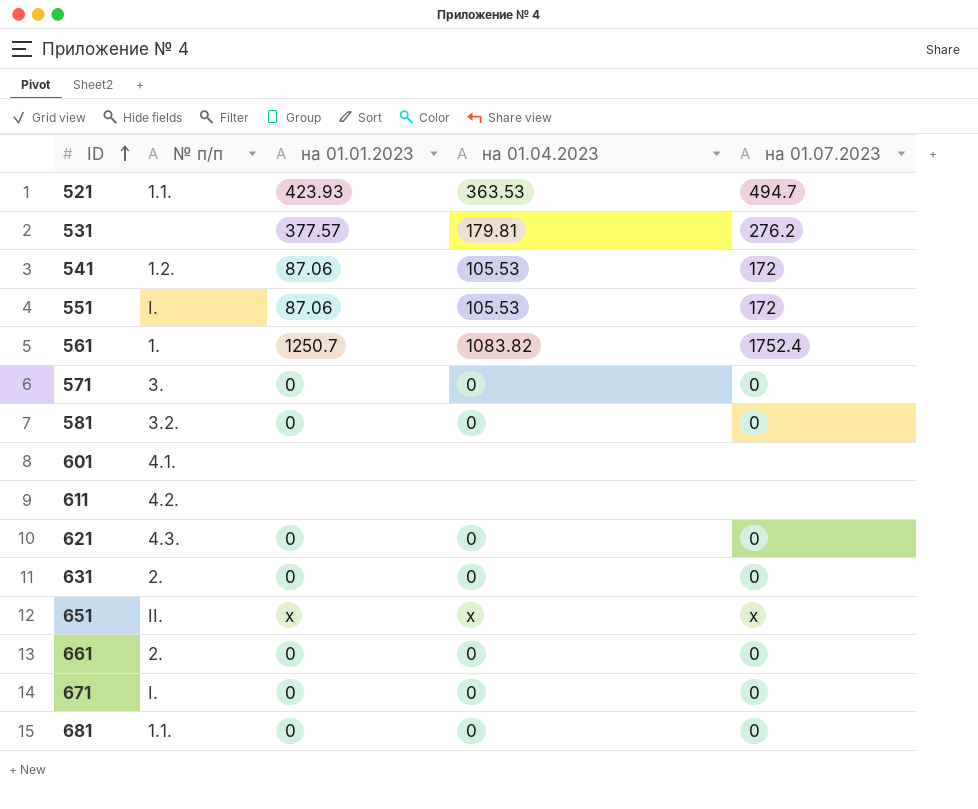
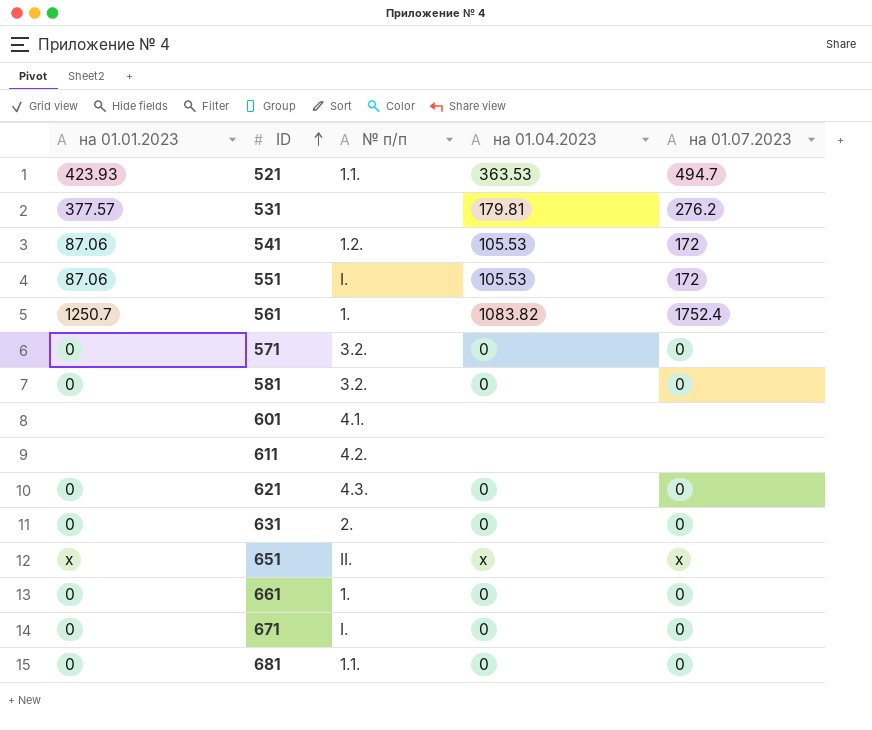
column на 01.01.2023 | position: 3 -> 1
571 | № п/п: 3. -> 3.2.
661 | № п/п: 2. -> 1.

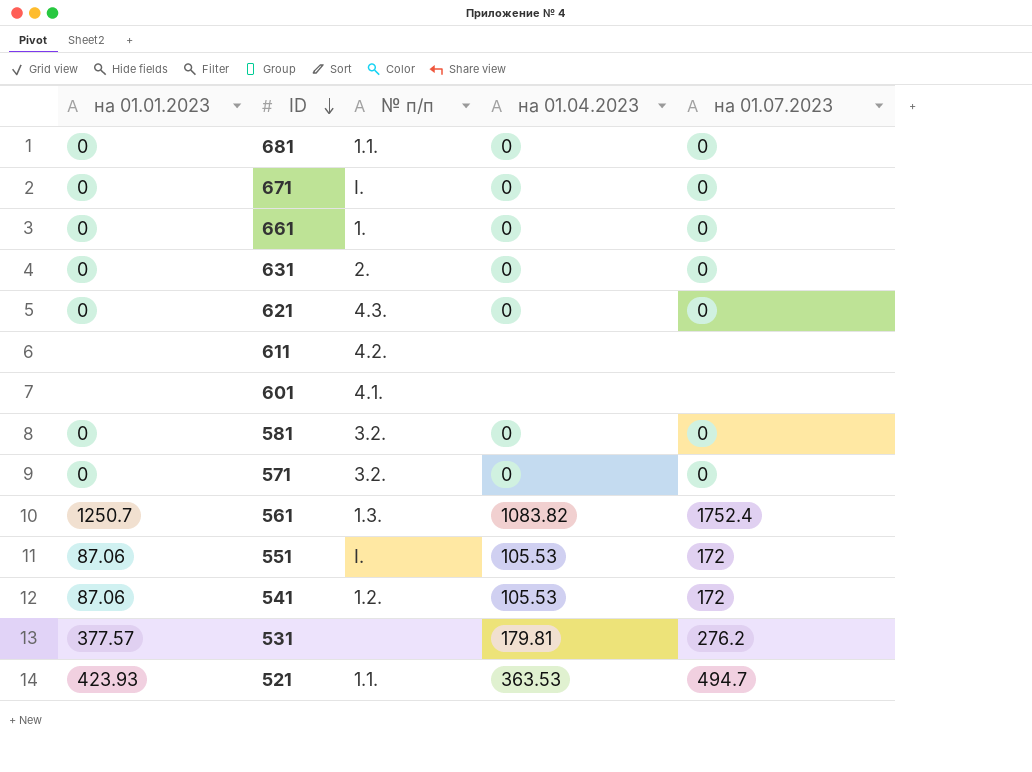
row order: ID ascending -> ID descending
row 651: x | II. | x | x -> none
561 | № п/п: 1. -> 1.3.

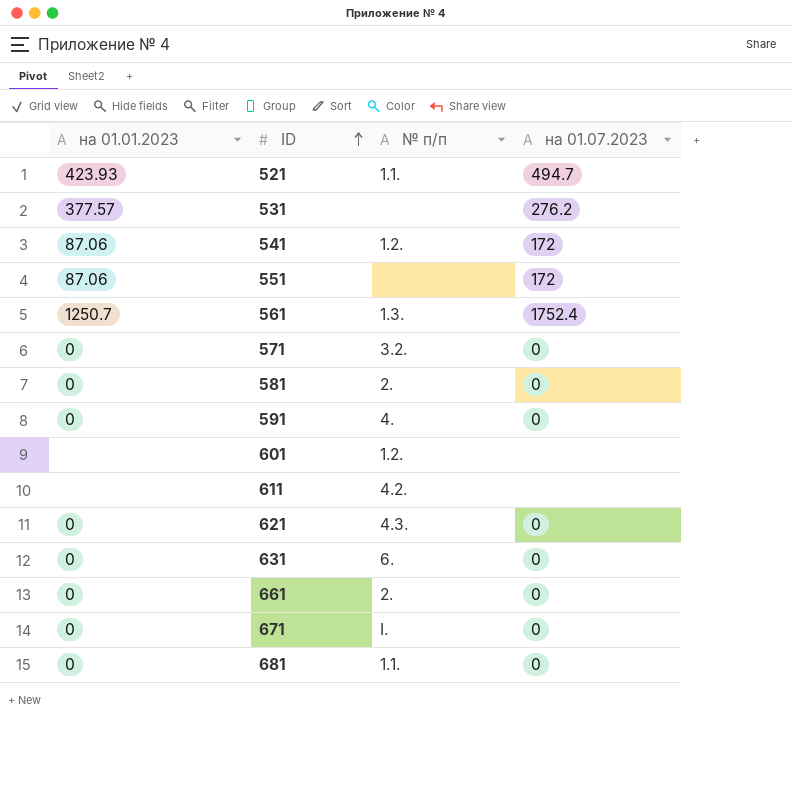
row order: ID descending -> ID ascending
column на 01.04.2023 | position: 4 -> none
551 | № п/п: I. -> none
581 | № п/п: 3.2. -> 2.
row 591: none -> 0 | 4. | 0
601 | № п/п: 4.1. -> 1.2.
631 | № п/п: 2. -> 6.
661 | № п/п: 1. -> 2.

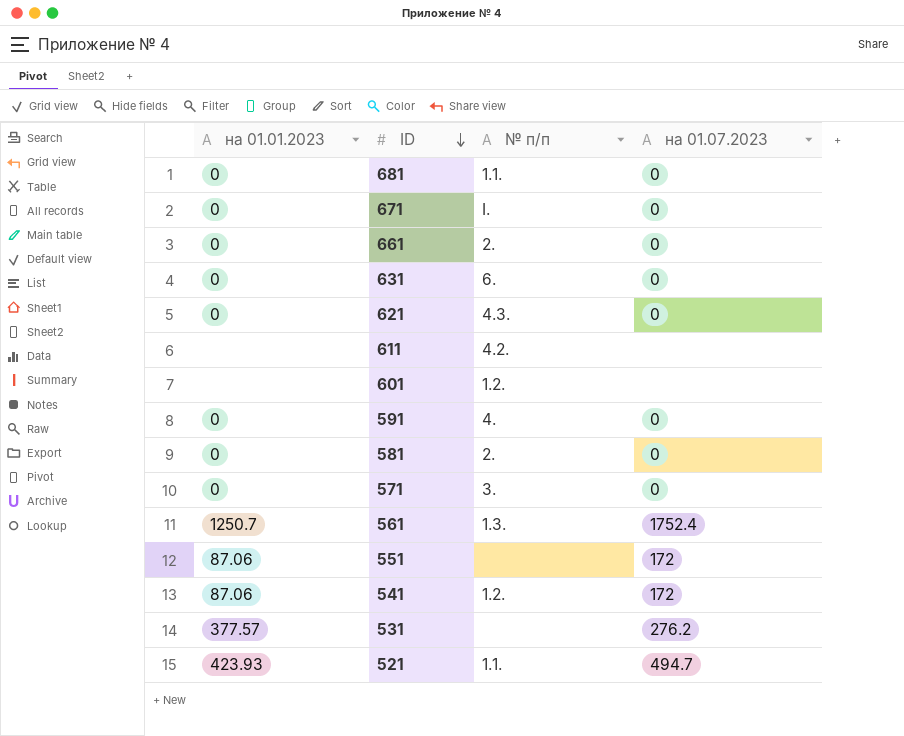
row order: ID ascending -> ID descending
571 | № п/п: 3.2. -> 3.

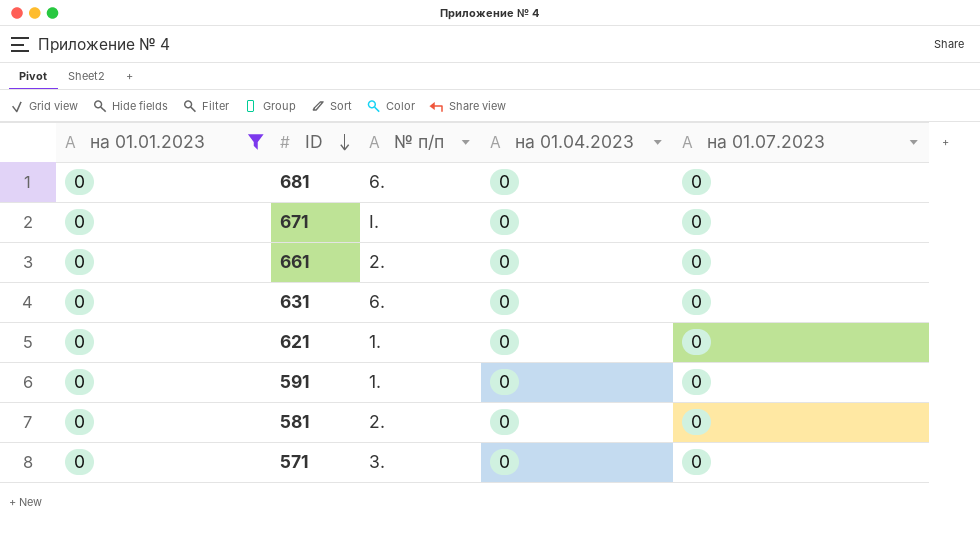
filter: none -> на 01.01.2023 = 0
column на 01.04.2023 | position: none -> 4
681 | № п/п: 1.1. -> 6.
621 | № п/п: 4.3. -> 1.
591 | № п/п: 4. -> 1.

